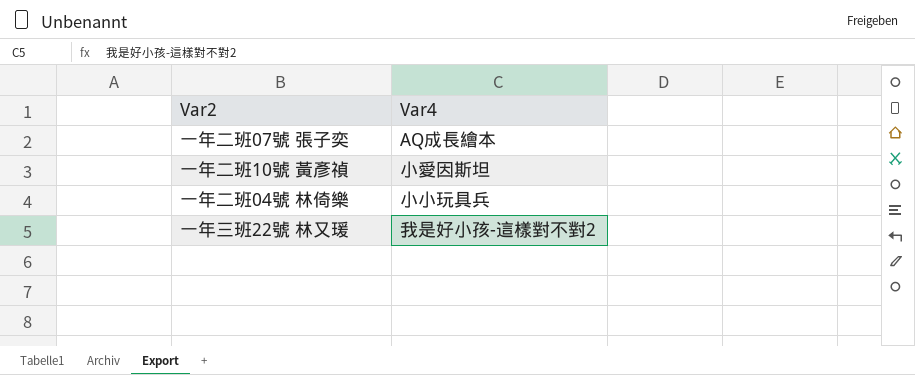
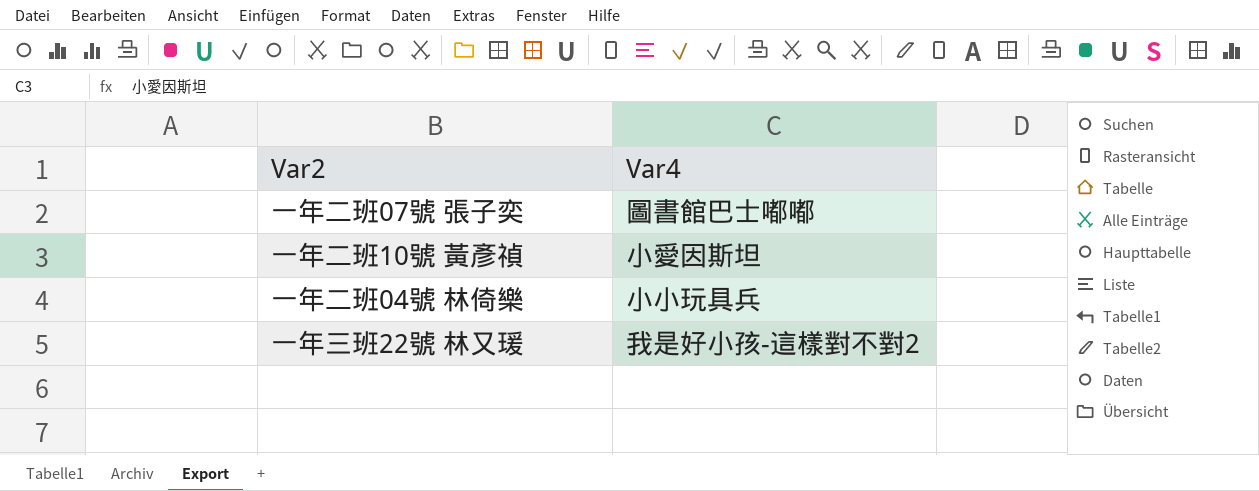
一年二班07號 張子奕 | Var4: AQ成長繪本 -> 圖書館巴士嘟嘟

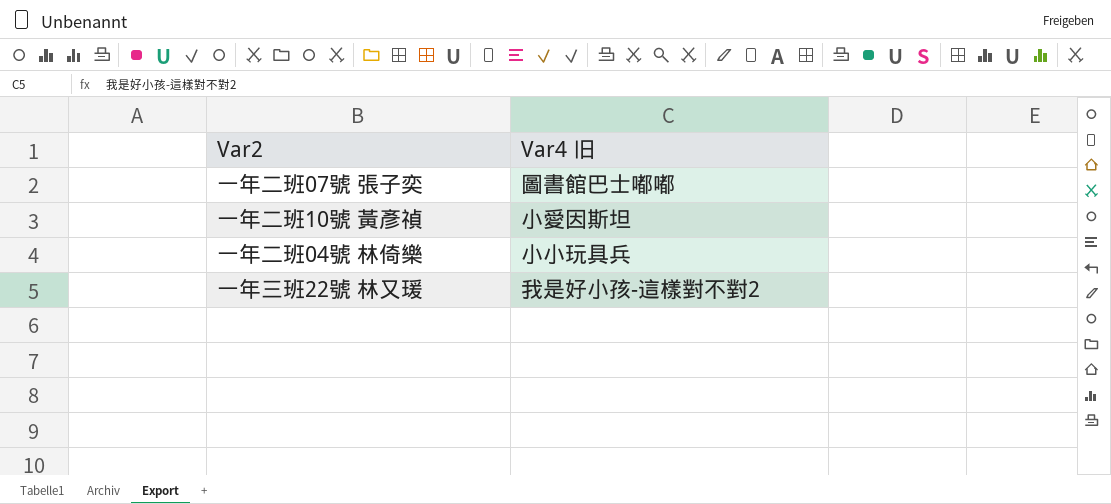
column name: Var4 -> Var4 旧

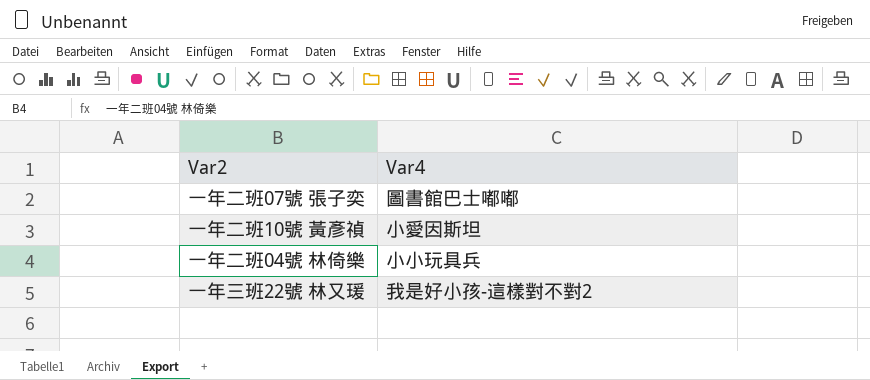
column name: Var4 旧 -> Var4

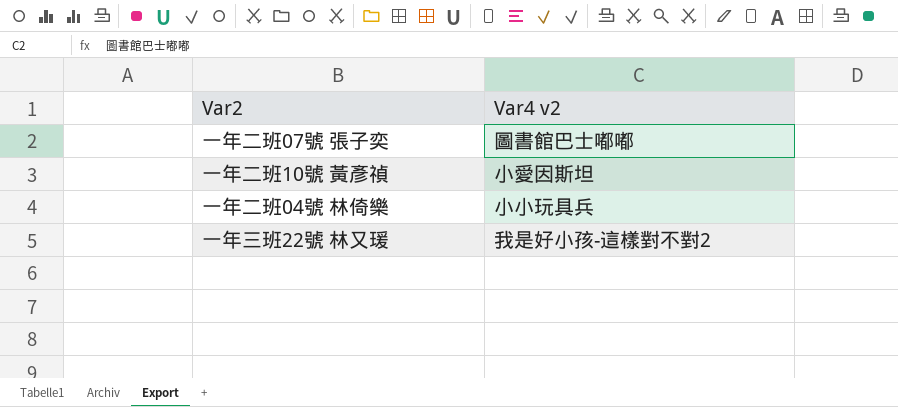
column name: Var4 -> Var4 v2

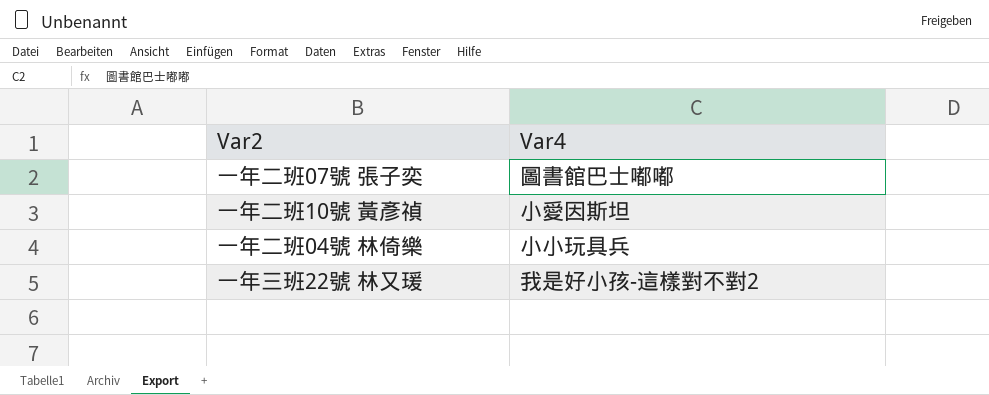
column name: Var4 v2 -> Var4

